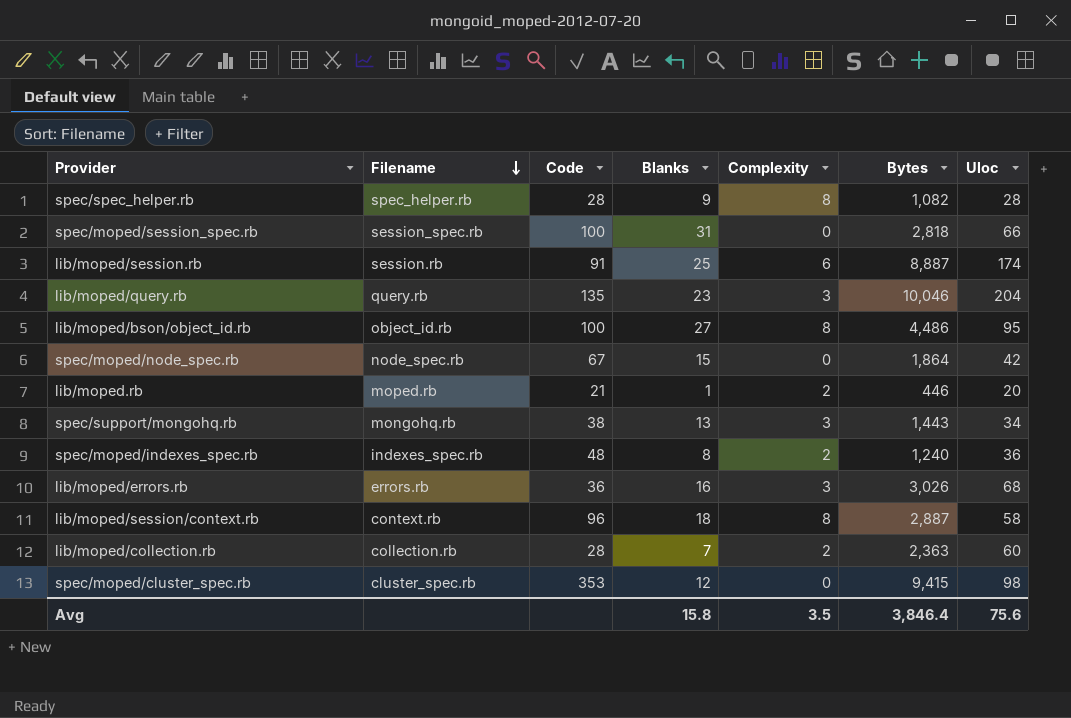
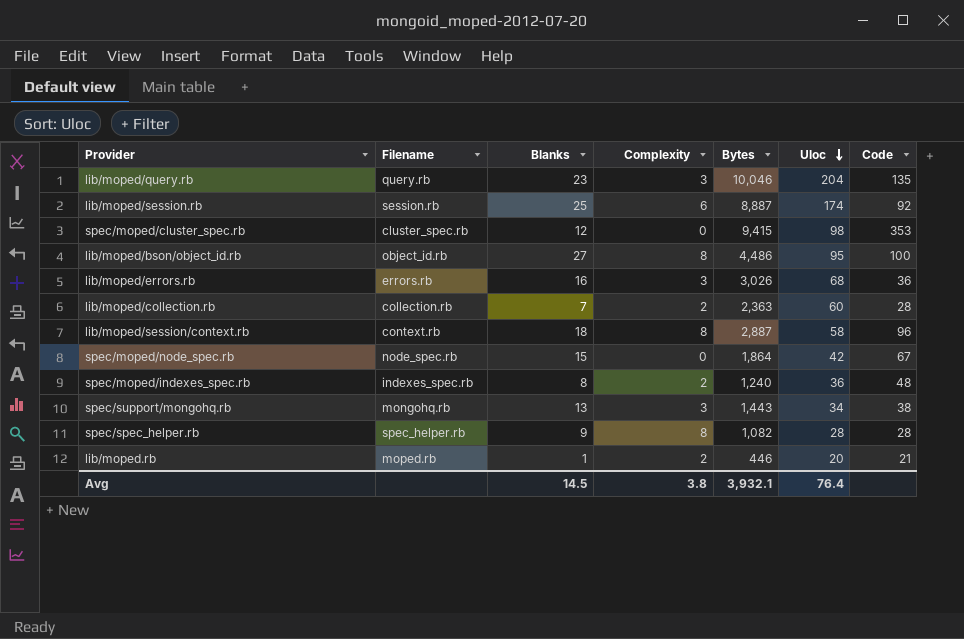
row order: Filename descending -> Uloc descending
column Code | position: 3 -> 7
row spec/moped/session_spec.rb: session_spec.rb | 100 | 31 | 0 | 2,818 | 66 -> none
lib/moped/session.rb | Code: 91 -> 92
Avg | Blanks: 15.8 -> 14.5
Avg | Complexity: 3.5 -> 3.8
Avg | Bytes: 3,846.4 -> 3,932.1
Avg | Uloc: 75.6 -> 76.4

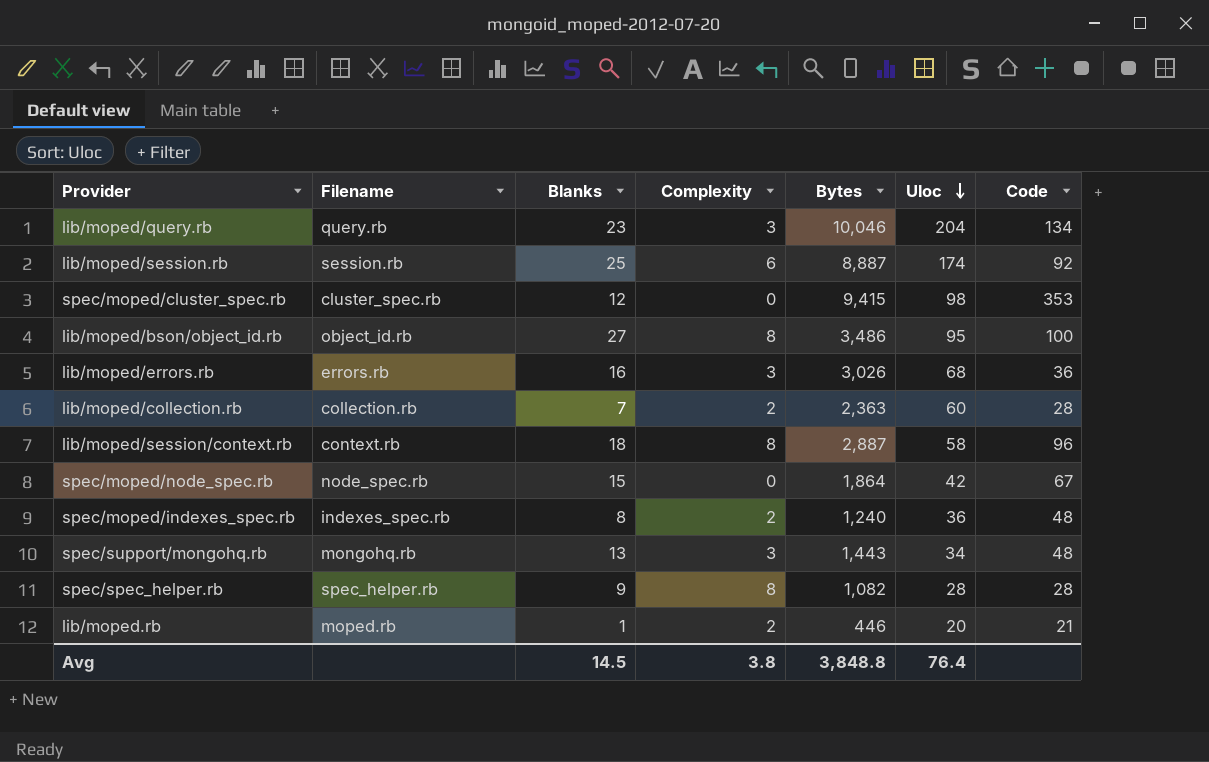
lib/moped/query.rb | Code: 135 -> 134
lib/moped/bson/object_id.rb | Bytes: 4,486 -> 3,486
spec/support/mongohq.rb | Code: 38 -> 48
Avg | Bytes: 3,932.1 -> 3,848.8

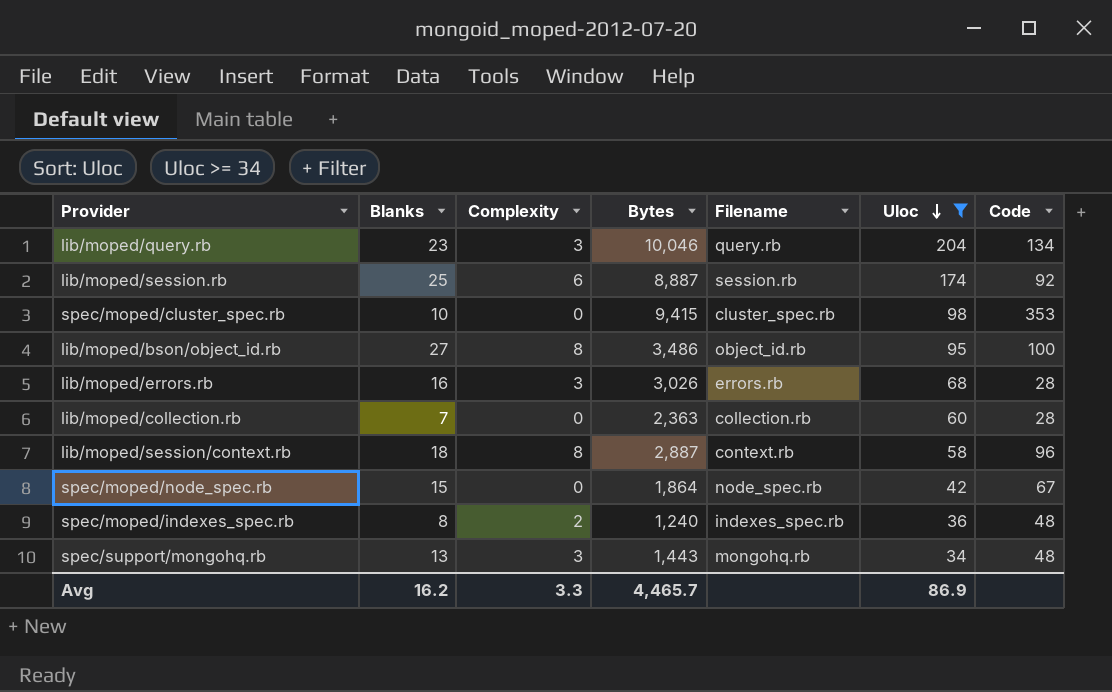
filter: none -> Uloc >= 34
column Filename | position: 2 -> 5
spec/moped/cluster_spec.rb | Blanks: 12 -> 10
lib/moped/errors.rb | Code: 36 -> 28
lib/moped/collection.rb | Complexity: 2 -> 0
Avg | Blanks: 14.5 -> 16.2
Avg | Complexity: 3.8 -> 3.3
Avg | Bytes: 3,848.8 -> 4,465.7
Avg | Uloc: 76.4 -> 86.9

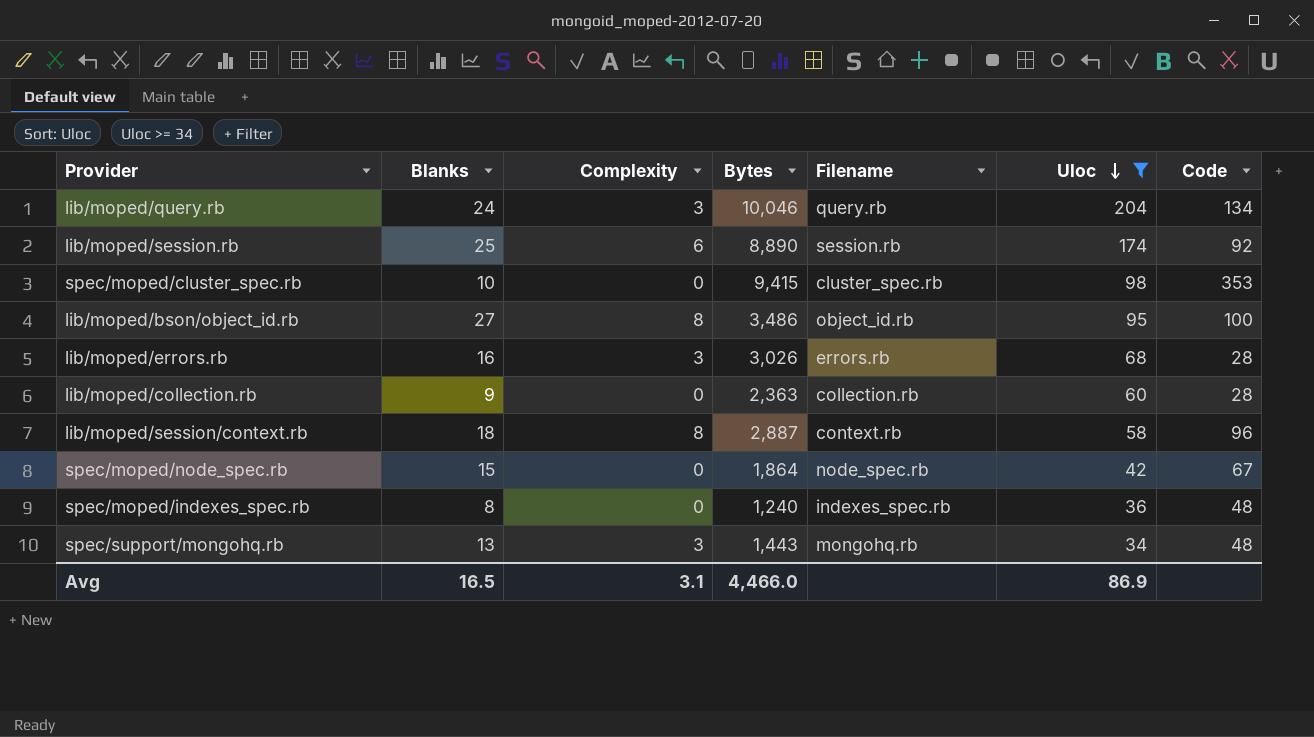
lib/moped/query.rb | Blanks: 23 -> 24
lib/moped/session.rb | Bytes: 8,887 -> 8,890
lib/moped/collection.rb | Blanks: 7 -> 9
spec/moped/indexes_spec.rb | Complexity: 2 -> 0
Avg | Blanks: 16.2 -> 16.5
Avg | Complexity: 3.3 -> 3.1
Avg | Bytes: 4,465.7 -> 4,466.0

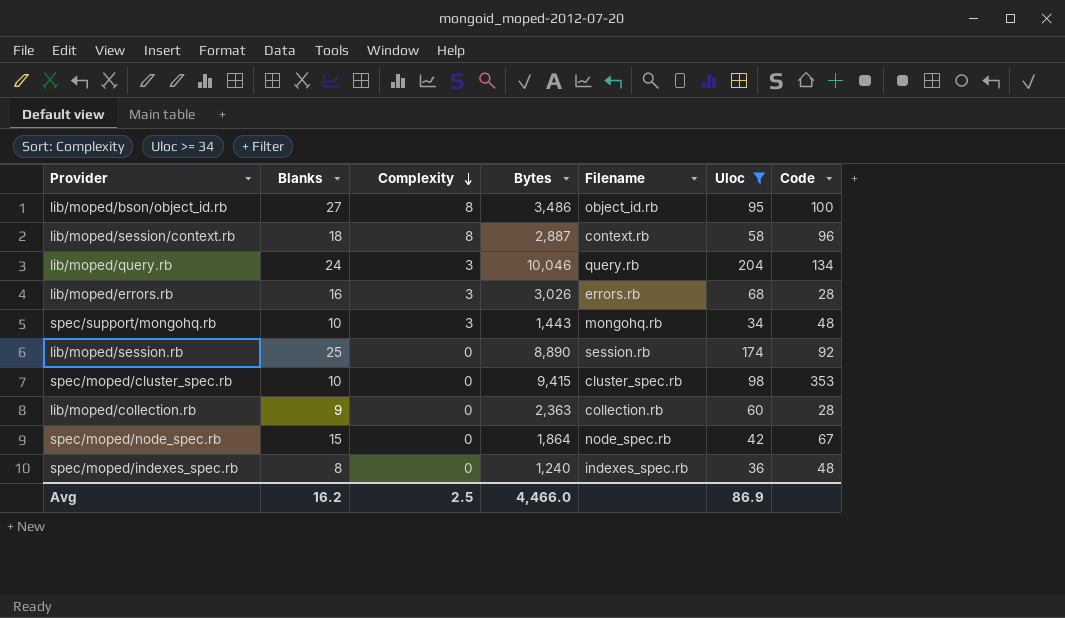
row order: Uloc descending -> Complexity descending
spec/support/mongohq.rb | Blanks: 13 -> 10
lib/moped/session.rb | Complexity: 6 -> 0
Avg | Blanks: 16.5 -> 16.2
Avg | Complexity: 3.1 -> 2.5

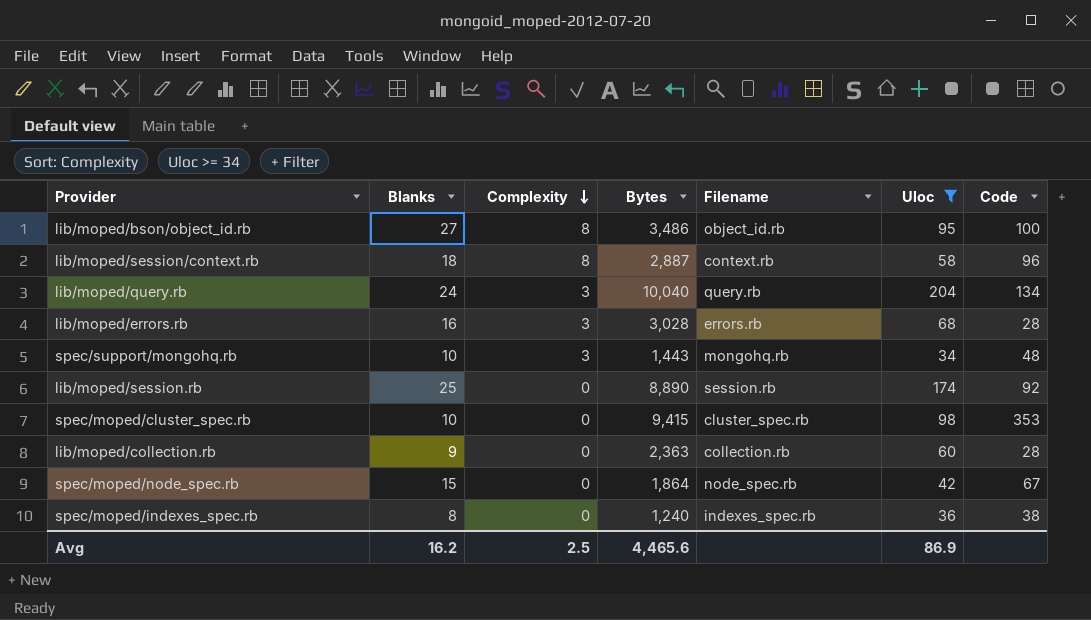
lib/moped/query.rb | Bytes: 10,046 -> 10,040
lib/moped/errors.rb | Bytes: 3,026 -> 3,028
spec/moped/indexes_spec.rb | Code: 48 -> 38
Avg | Bytes: 4,466.0 -> 4,465.6

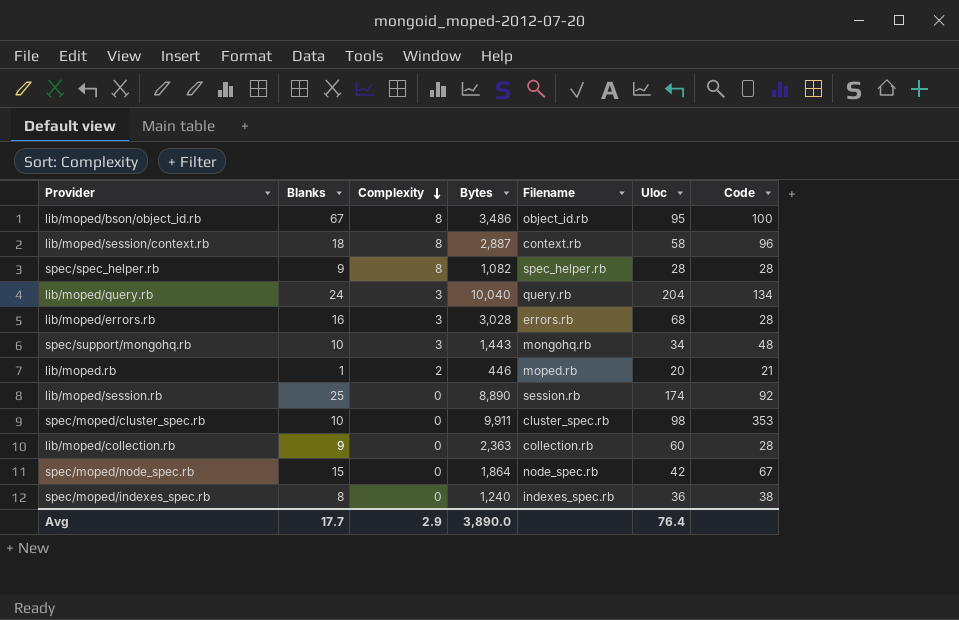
filter: Uloc >= 34 -> none
lib/moped/bson/object_id.rb | Blanks: 27 -> 67
spec/moped/cluster_spec.rb | Bytes: 9,415 -> 9,911
Avg | Blanks: 16.2 -> 17.7
Avg | Complexity: 2.5 -> 2.9
Avg | Bytes: 4,465.6 -> 3,890.0
Avg | Uloc: 86.9 -> 76.4

